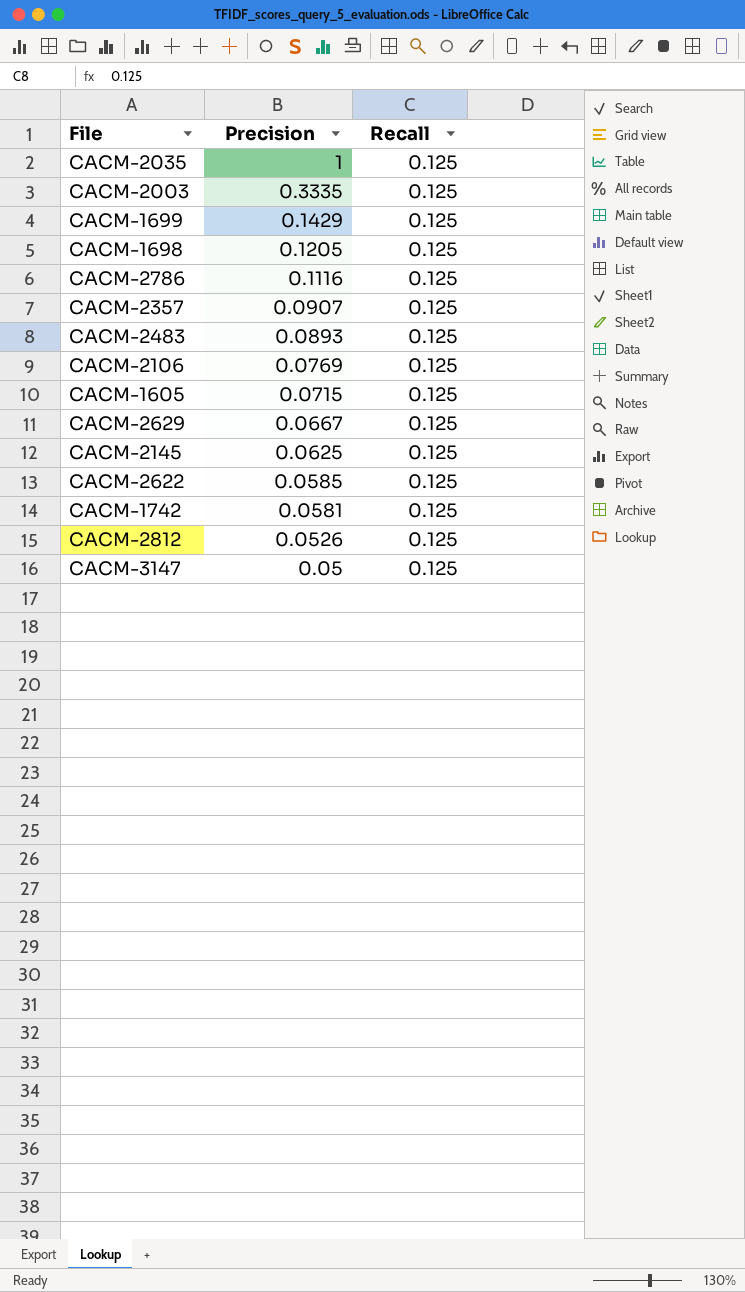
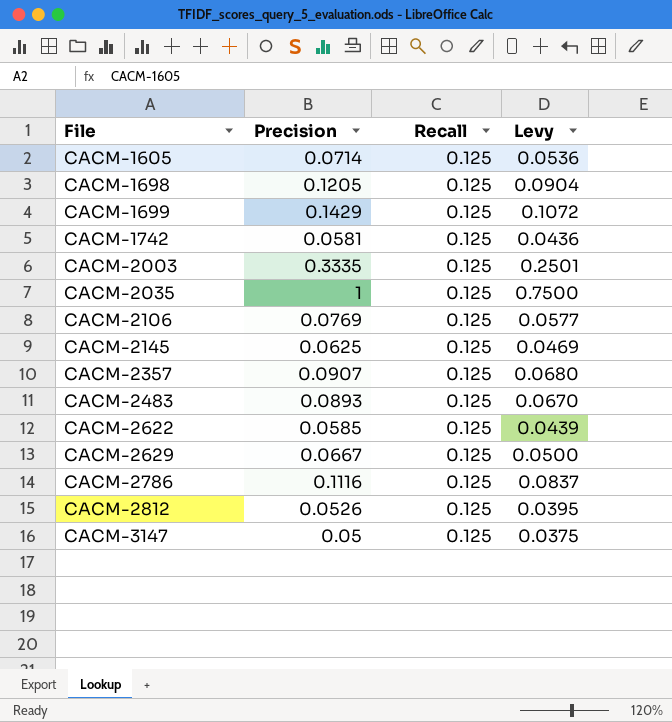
row order: Precision descending -> File ascending
column Levy | formula: none -> [Precision] * 0.75
CACM-1605 | Precision: 0.0715 -> 0.0714

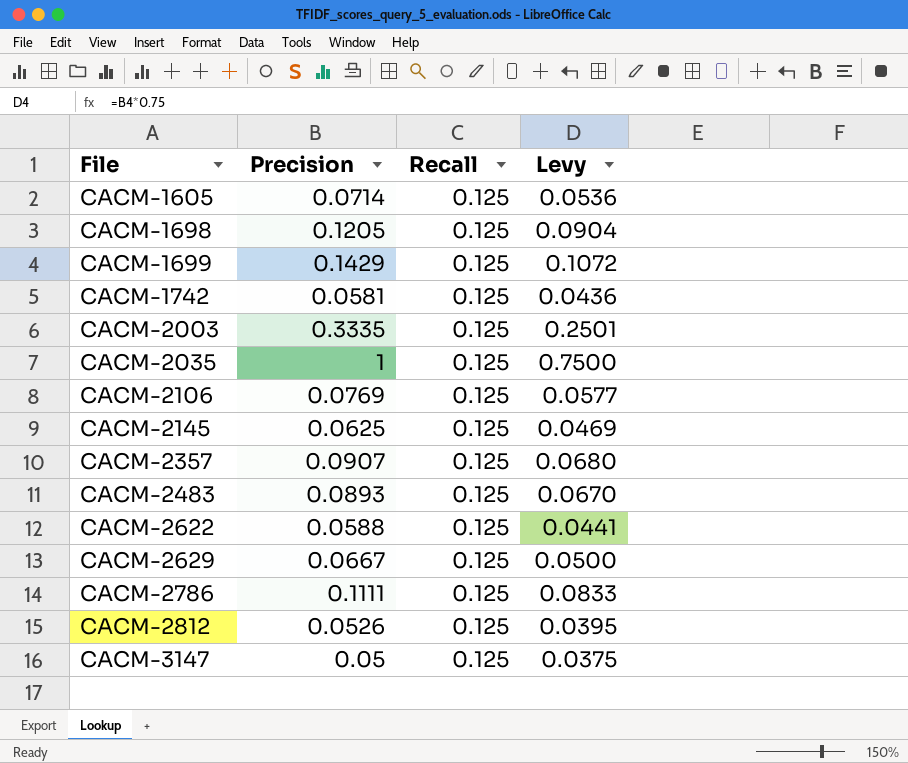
CACM-2622 | Precision: 0.0585 -> 0.0588
CACM-2622 | Levy: 0.0439 -> 0.0441
CACM-2786 | Precision: 0.1116 -> 0.1111
CACM-2786 | Levy: 0.0837 -> 0.0833

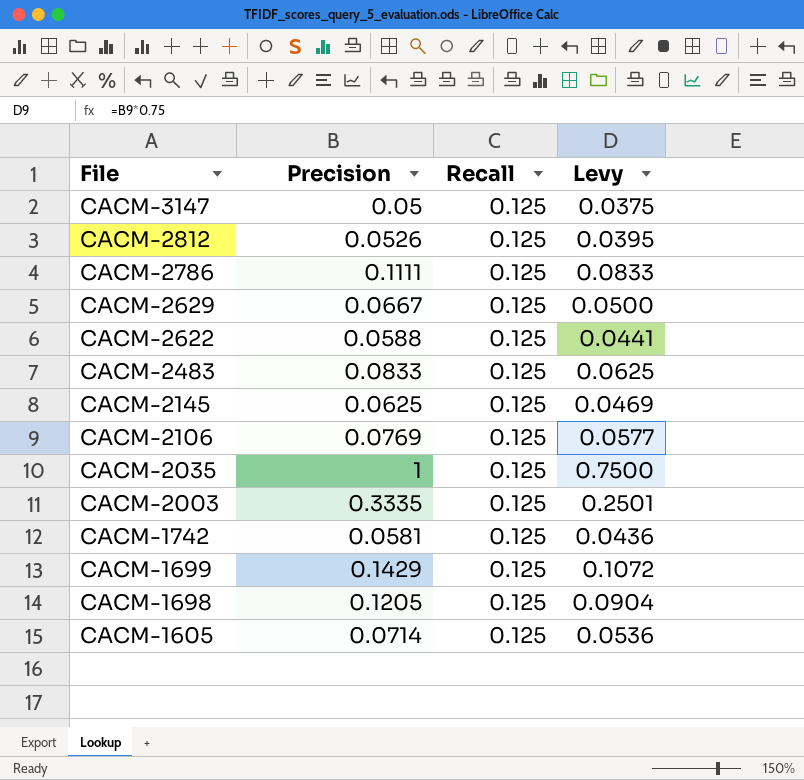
row order: File ascending -> File descending
row CACM-2357: 0.0907 | 0.125 | 0.0680 -> none
CACM-2483 | Precision: 0.0893 -> 0.0833
CACM-2483 | Levy: 0.0670 -> 0.0625

